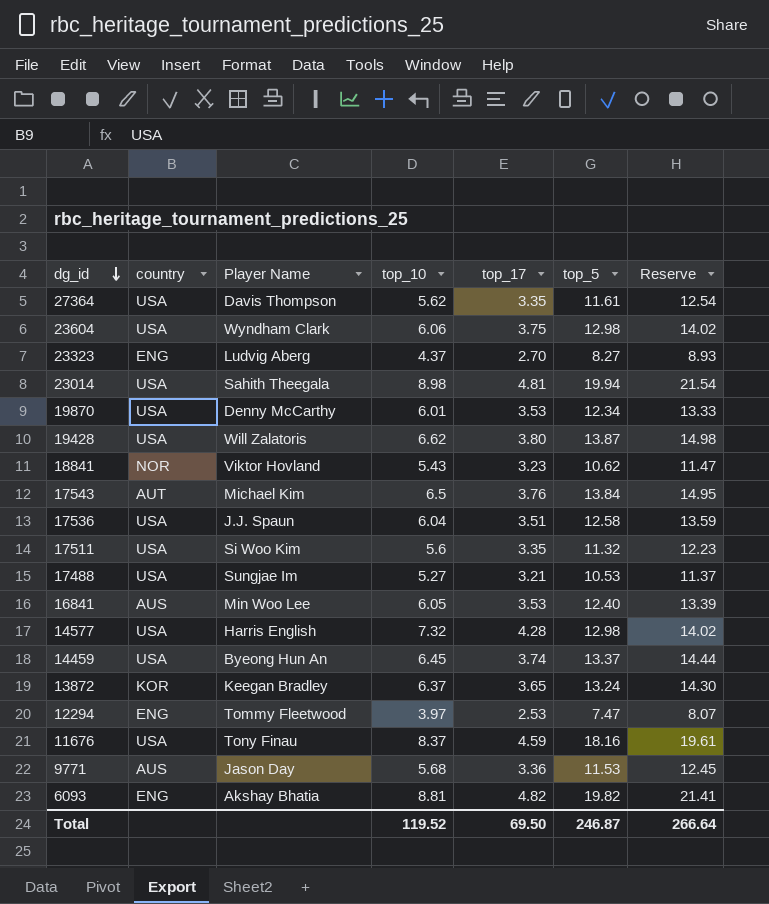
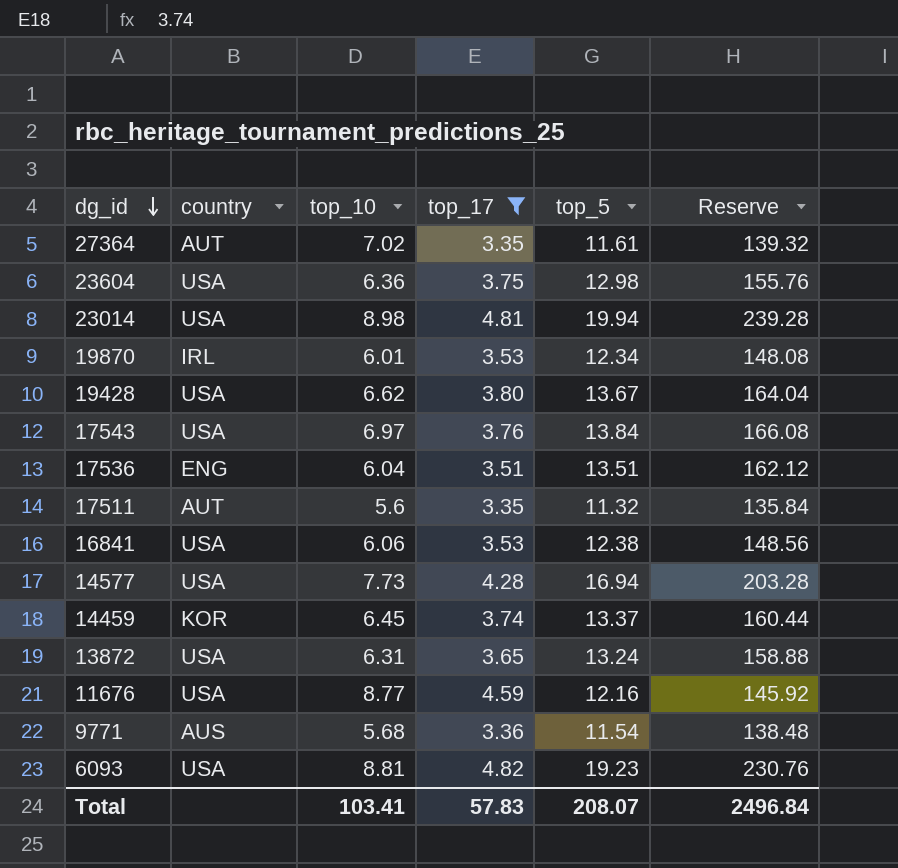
filter: none -> top_17 >= 3.35
column Player Name | position: 3 -> none
column Reserve | formula: [top_5] * 1.08 -> [top_5] * 12
27364 | country: USA -> AUT
27364 | top_10: 5.62 -> 7.02
23604 | top_10: 6.06 -> 6.36
19870 | country: USA -> IRL
19428 | top_5: 13.87 -> 13.67
17543 | country: AUT -> USA
17543 | top_10: 6.5 -> 6.97
17536 | country: USA -> ENG
17536 | top_5: 12.58 -> 13.51
17511 | country: USA -> AUT
16841 | country: AUS -> USA
16841 | top_10: 6.05 -> 6.06
16841 | top_5: 12.40 -> 12.38
14577 | top_10: 7.32 -> 7.73
14577 | top_5: 12.98 -> 16.94
14459 | country: USA -> KOR
13872 | country: KOR -> USA
13872 | top_10: 6.37 -> 6.31
11676 | top_10: 8.37 -> 8.77
11676 | top_5: 18.16 -> 12.16
9771 | top_5: 11.53 -> 11.54
6093 | country: ENG -> USA
6093 | top_5: 19.82 -> 19.23
Total | top_10: 119.52 -> 103.41
Total | top_17: 69.50 -> 57.83
Total | top_5: 246.87 -> 208.07
Total | Reserve: 266.64 -> 2496.84

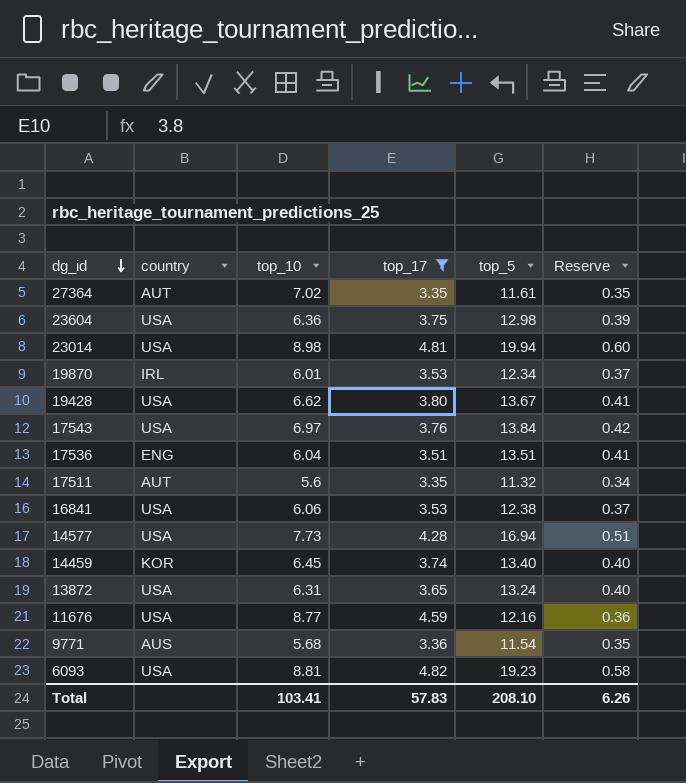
column Reserve | formula: [top_5] * 12 -> [top_5] * 0.03
14459 | top_5: 13.37 -> 13.40
Total | top_5: 208.07 -> 208.10
Total | Reserve: 2496.84 -> 6.26

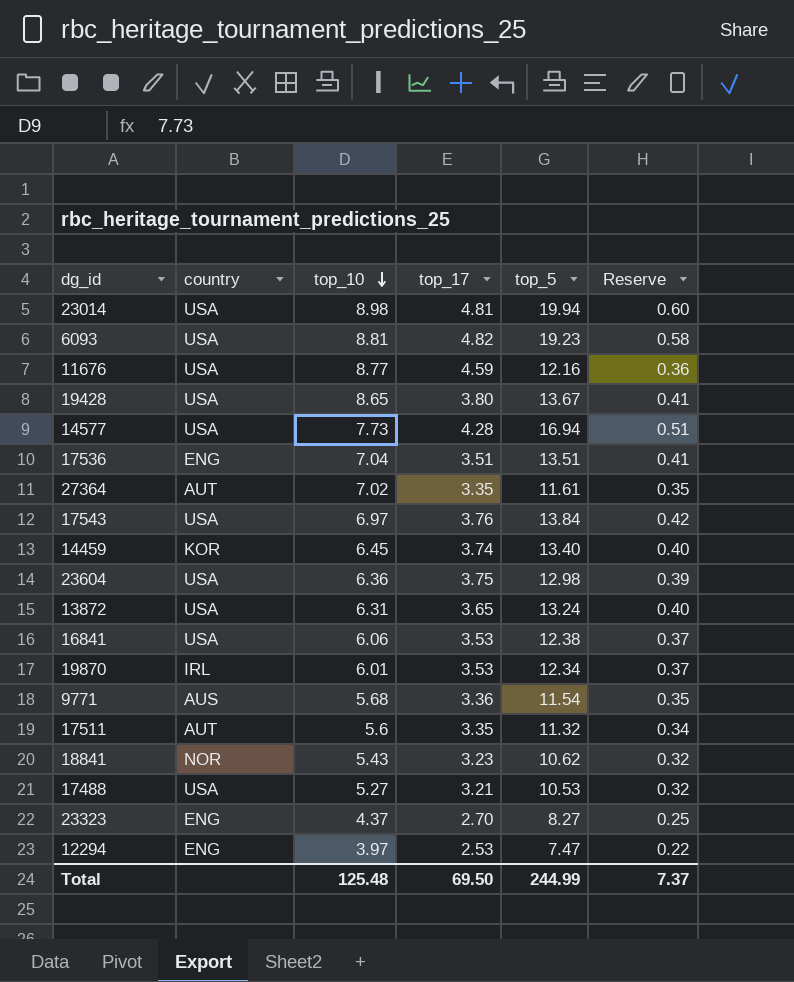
filter: top_17 >= 3.35 -> none
row order: dg_id descending -> top_10 descending
19428 | top_10: 6.62 -> 8.65
17536 | top_10: 6.04 -> 7.04
Total | top_10: 103.41 -> 125.48
Total | top_17: 57.83 -> 69.50
Total | top_5: 208.10 -> 244.99
Total | Reserve: 6.26 -> 7.37

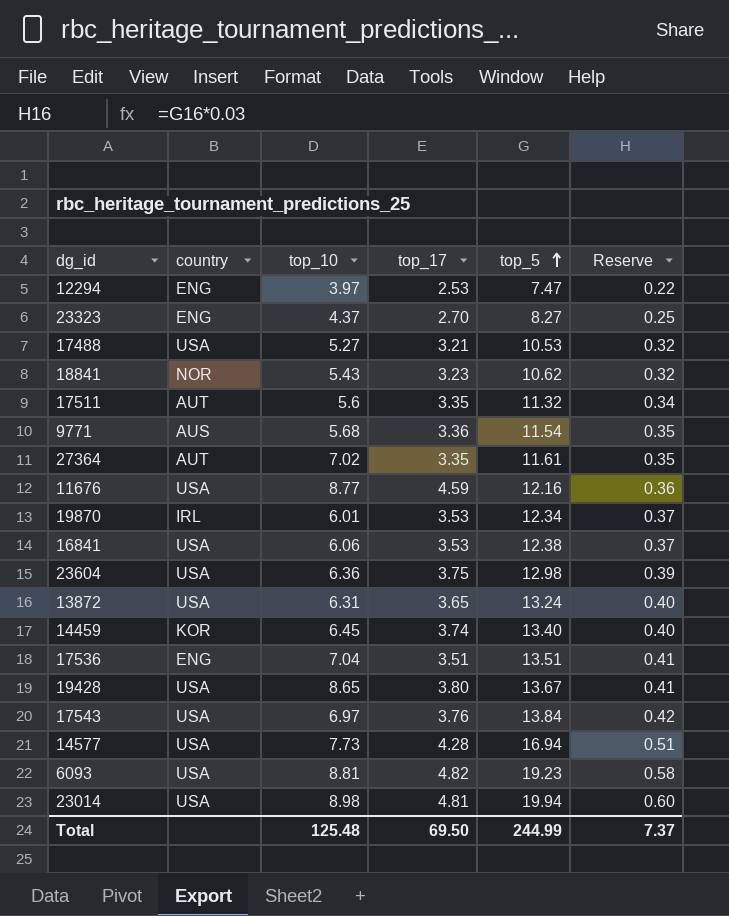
row order: top_10 descending -> top_5 ascending

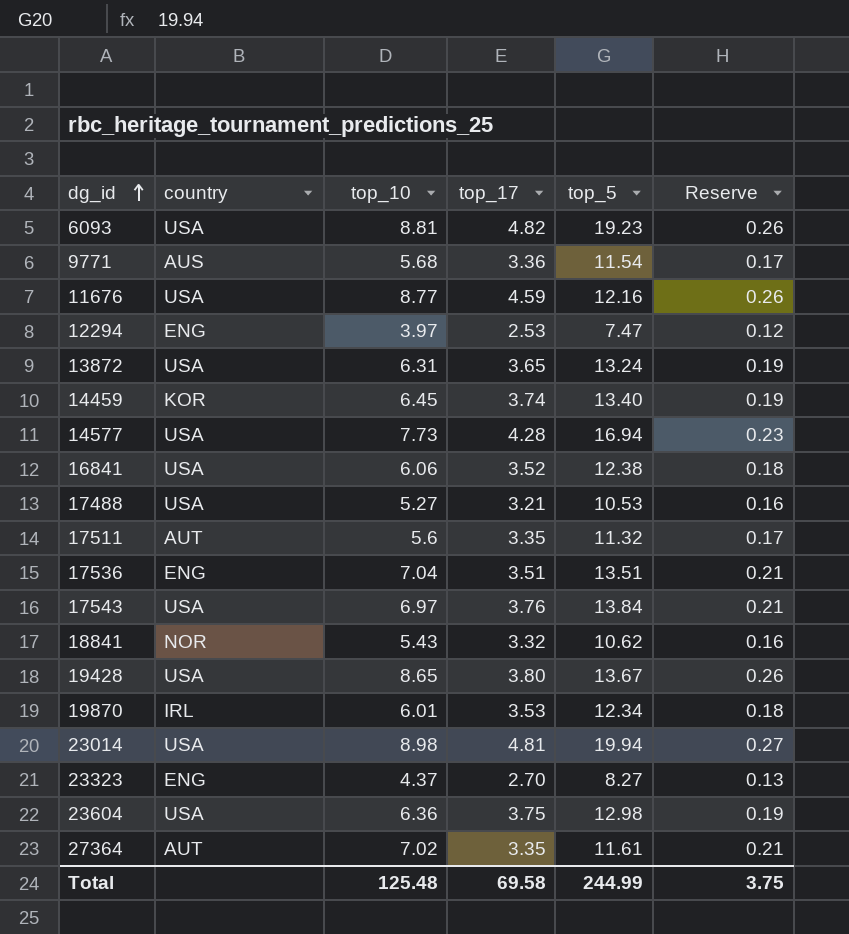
row order: top_5 ascending -> dg_id ascending
column Reserve | formula: [top_5] * 0.03 -> [top_10] * 0.03
16841 | top_17: 3.53 -> 3.52
18841 | top_17: 3.23 -> 3.32
Total | top_17: 69.50 -> 69.58
Total | Reserve: 7.37 -> 3.75

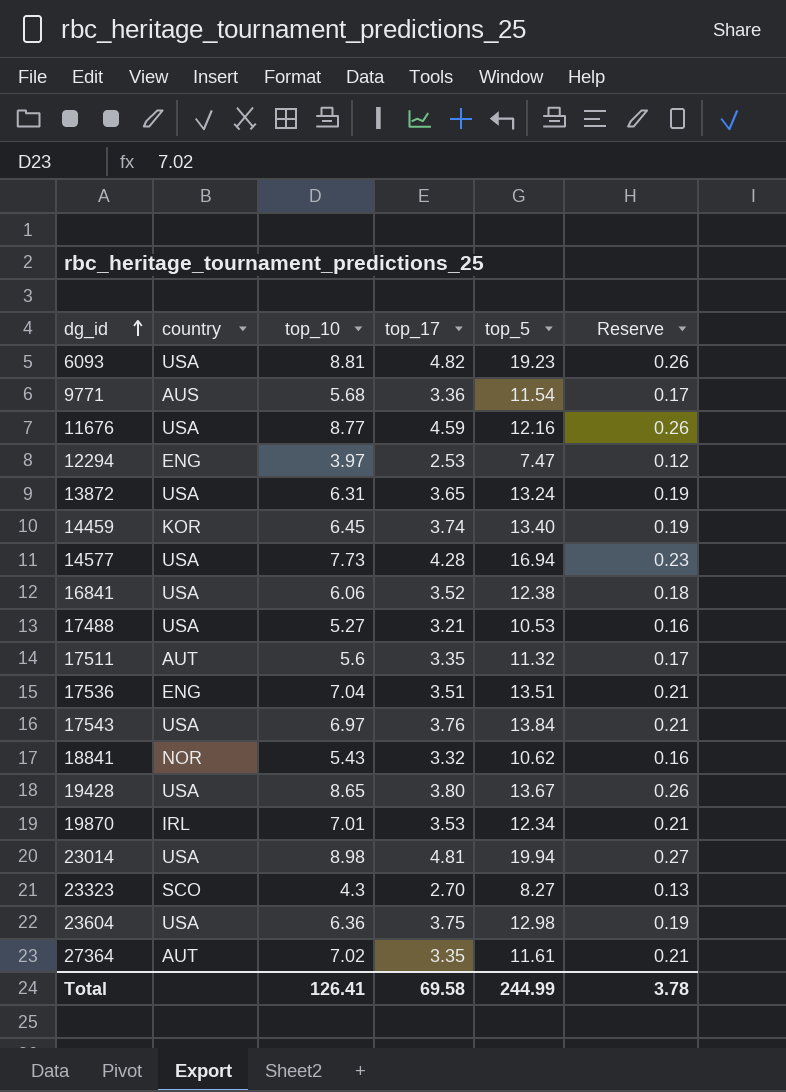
19870 | top_10: 6.01 -> 7.01
19870 | Reserve: 0.18 -> 0.21
23323 | country: ENG -> SCO
23323 | top_10: 4.37 -> 4.3
Total | top_10: 125.48 -> 126.41
Total | Reserve: 3.75 -> 3.78

